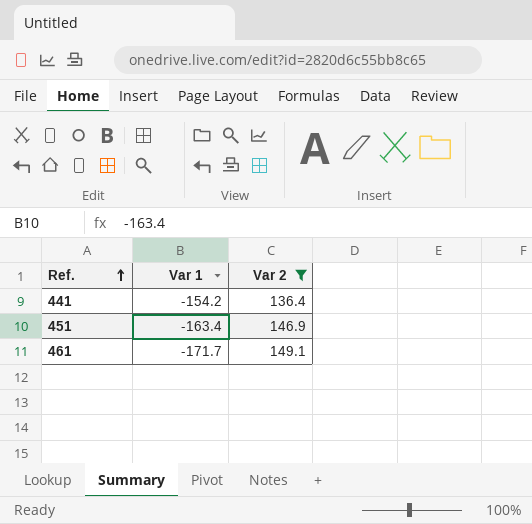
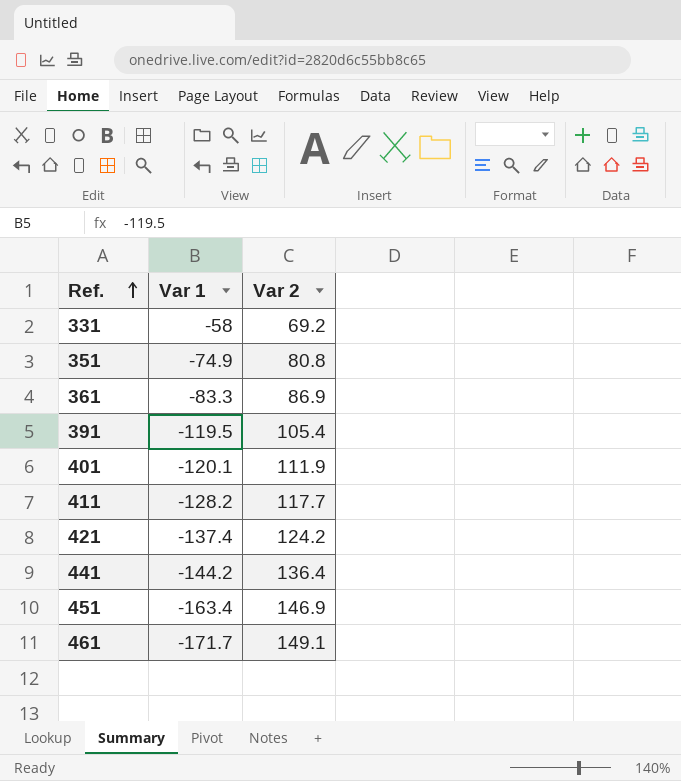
filter: Var 2 >= 136.4 -> none
441 | Var 1: -154.2 -> -144.2

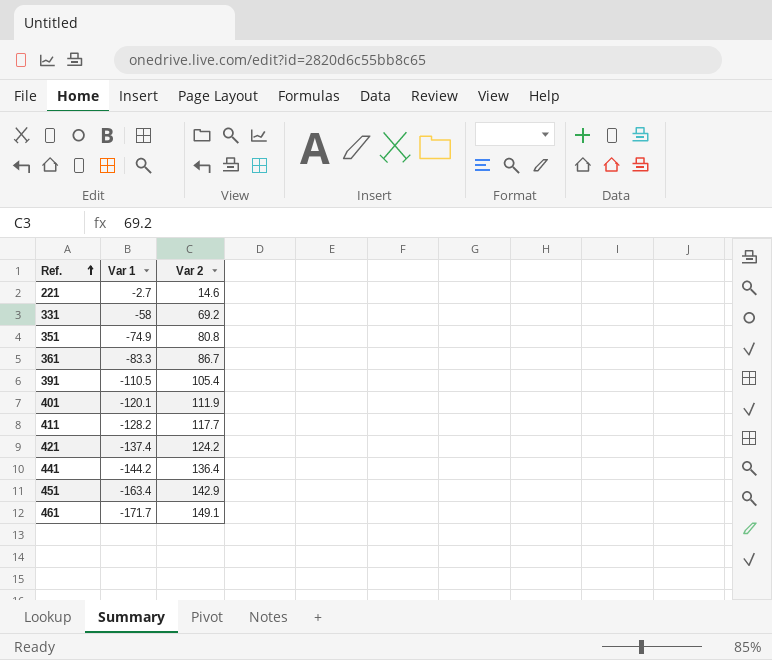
row 221: none -> -2.7 | 14.6
361 | Var 2: 86.9 -> 86.7
391 | Var 1: -119.5 -> -110.5
451 | Var 2: 146.9 -> 142.9

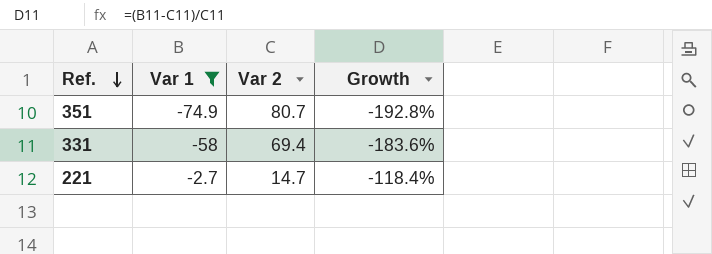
filter: none -> Var 1 >= -74.9
row order: Ref. ascending -> Ref. descending
column Growth | formula: none -> ([Var 1] - [Var 2]) / [Var 2]
351 | Var 2: 80.8 -> 80.7
331 | Var 2: 69.2 -> 69.4
221 | Var 2: 14.6 -> 14.7

